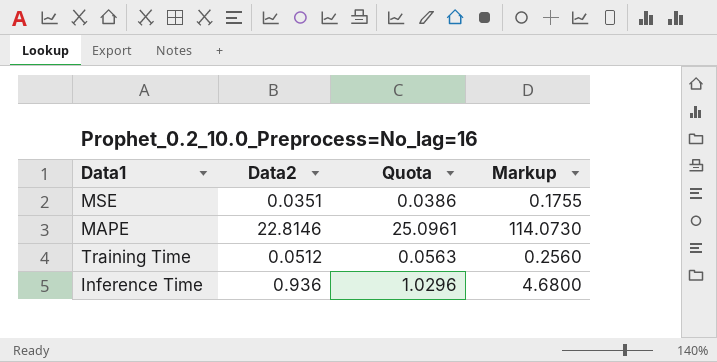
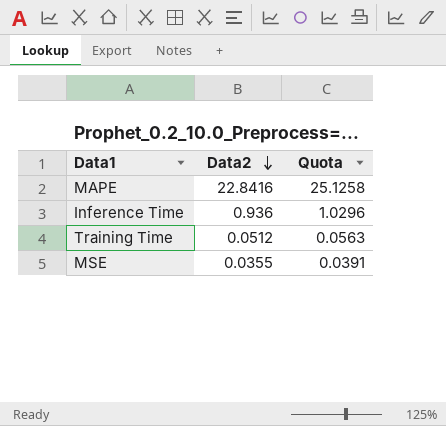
row order: none -> Data2 descending
column Markup | formula: [Data2] * 5 -> none
MAPE | Data2: 22.8146 -> 22.8416
MAPE | Quota: 25.0961 -> 25.1258
MSE | Data2: 0.0351 -> 0.0355
MSE | Quota: 0.0386 -> 0.0391

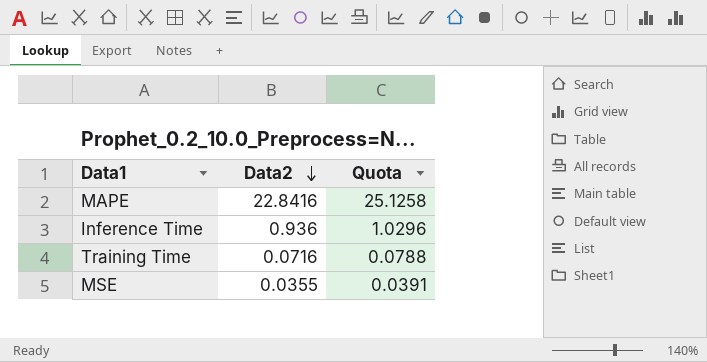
Training Time | Data2: 0.0512 -> 0.0716
Training Time | Quota: 0.0563 -> 0.0788

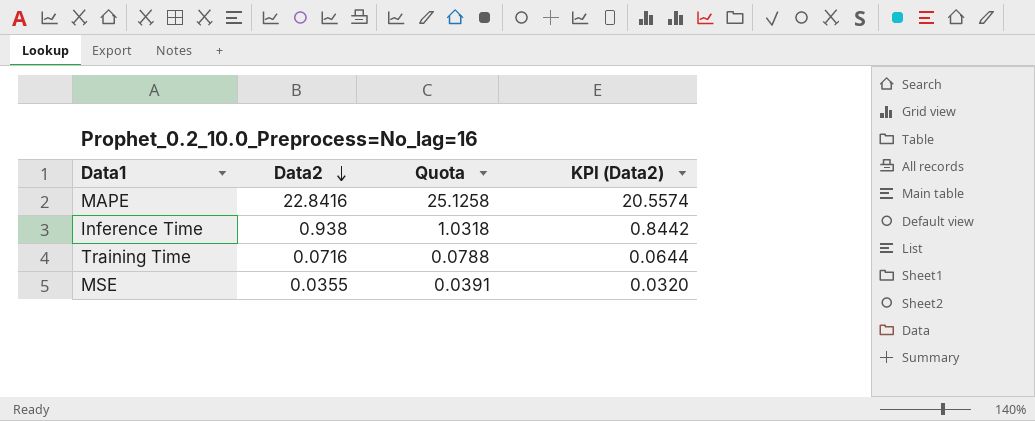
column KPI (Data2) | formula: none -> [Data2] * 0.9
Inference Time | Data2: 0.936 -> 0.938
Inference Time | Quota: 1.0296 -> 1.0318

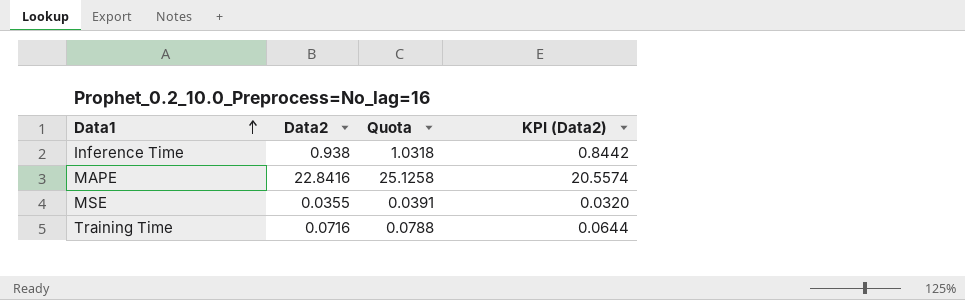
row order: Data2 descending -> Data1 ascending

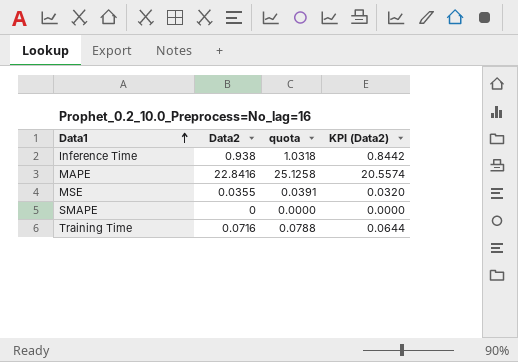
column name: Quota -> quota
row SMAPE: none -> 0 | 0.0000 | 0.0000

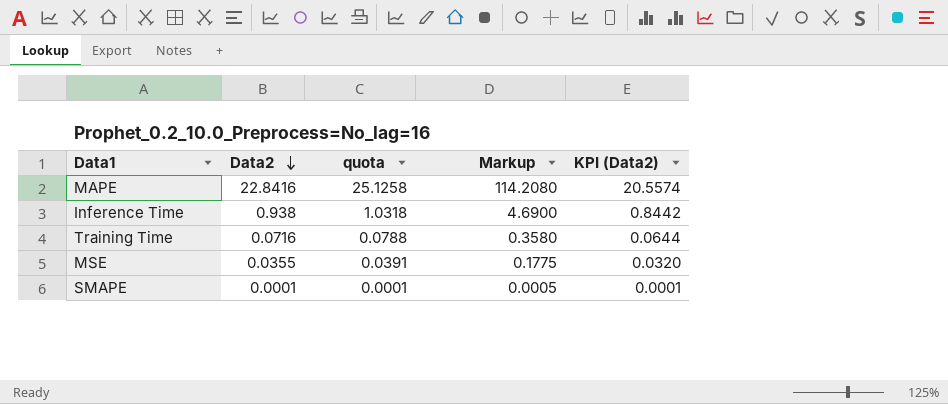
row order: Data1 ascending -> Data2 descending
column Markup | formula: none -> [Data2] * 5
SMAPE | Data2: 0 -> 0.0001
SMAPE | quota: 0.0000 -> 0.0001
SMAPE | KPI (Data2): 0.0000 -> 0.0001

